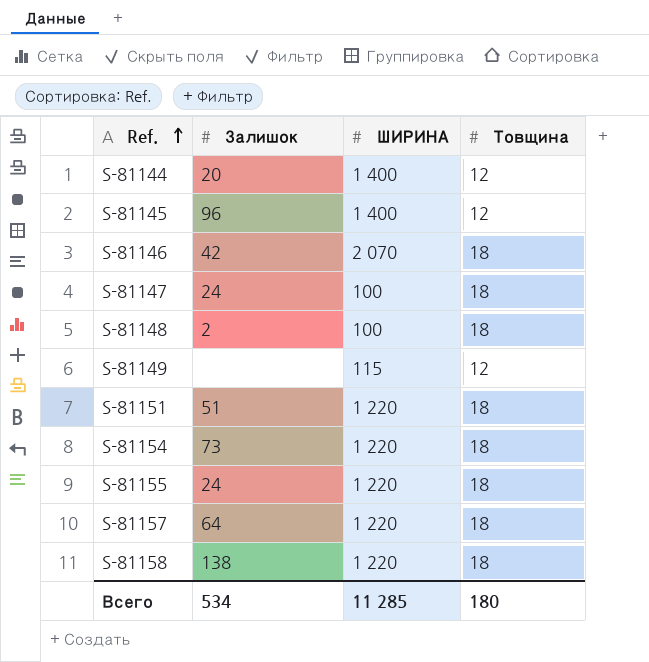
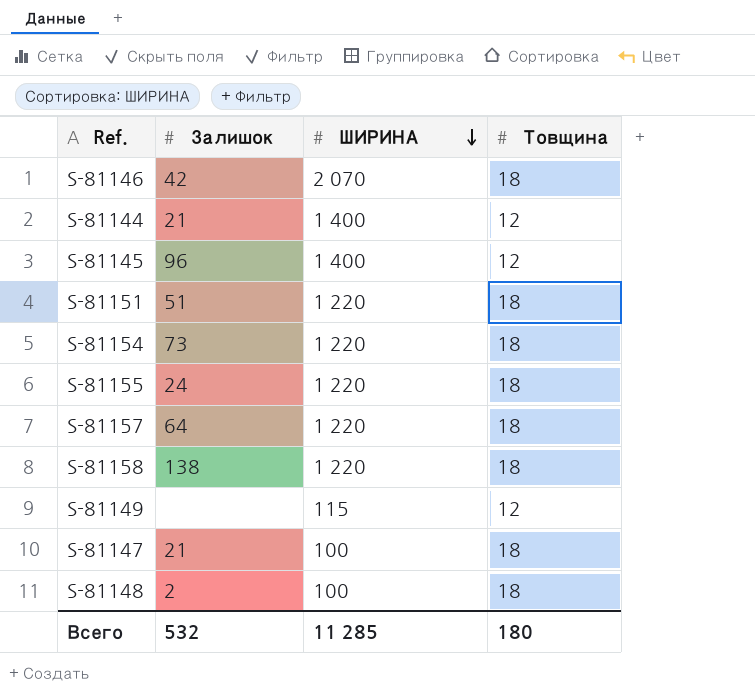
row order: Ref. ascending -> ШИРИНА descending
S-81144 | Залишок: 20 -> 21
S-81147 | Залишок: 24 -> 21
Всего | Залишок: 534 -> 532

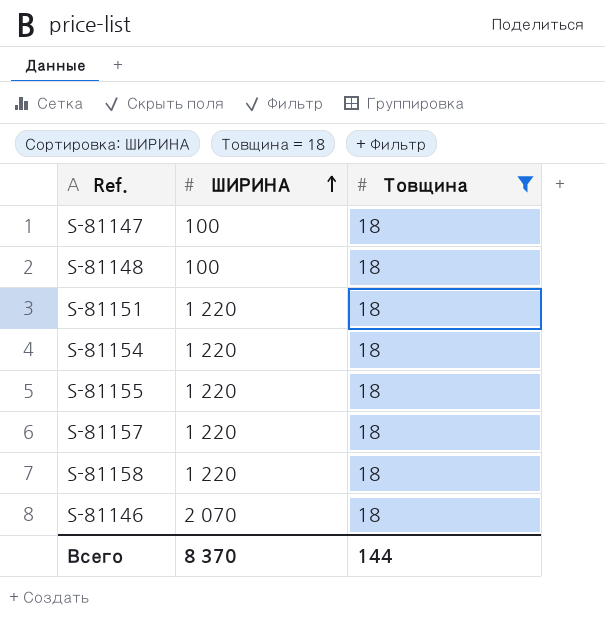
filter: none -> Товщина = 18
row order: ШИРИНА descending -> ШИРИНА ascending
column Залишок | position: 2 -> none
Всего | ШИРИНА: 11 285 -> 8 370
Всего | Товщина: 180 -> 144

